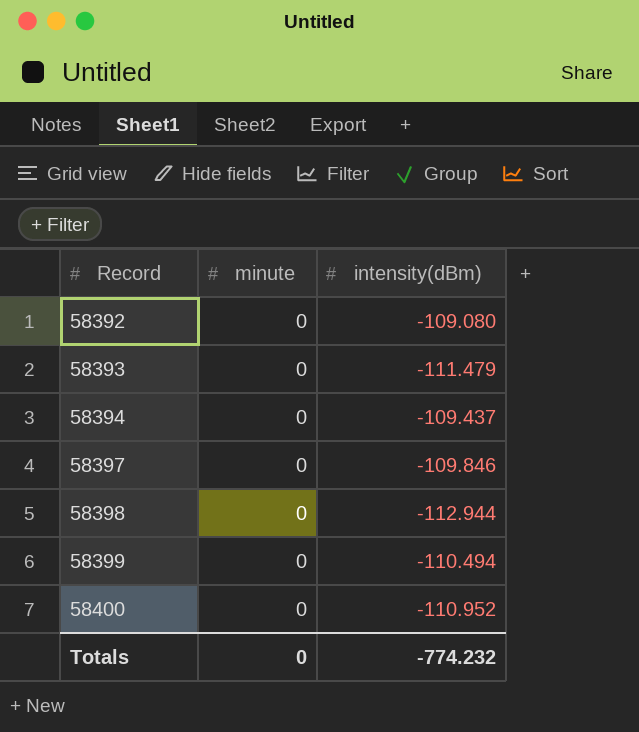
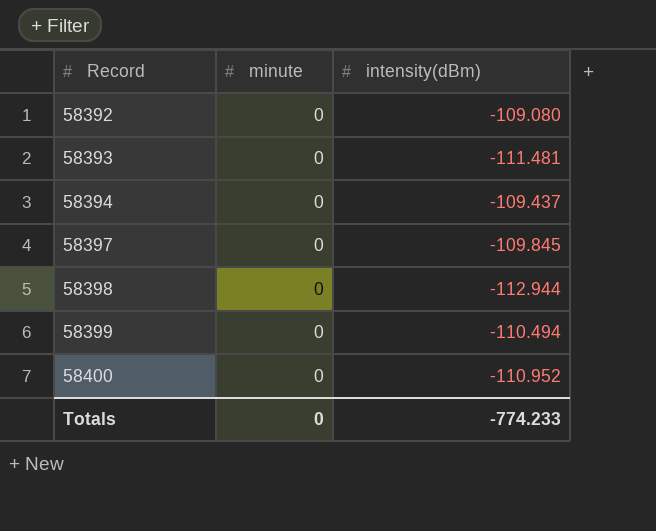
58393 | intensity(dBm): -111.479 -> -111.481
58397 | intensity(dBm): -109.846 -> -109.845
Totals | intensity(dBm): -774.232 -> -774.233

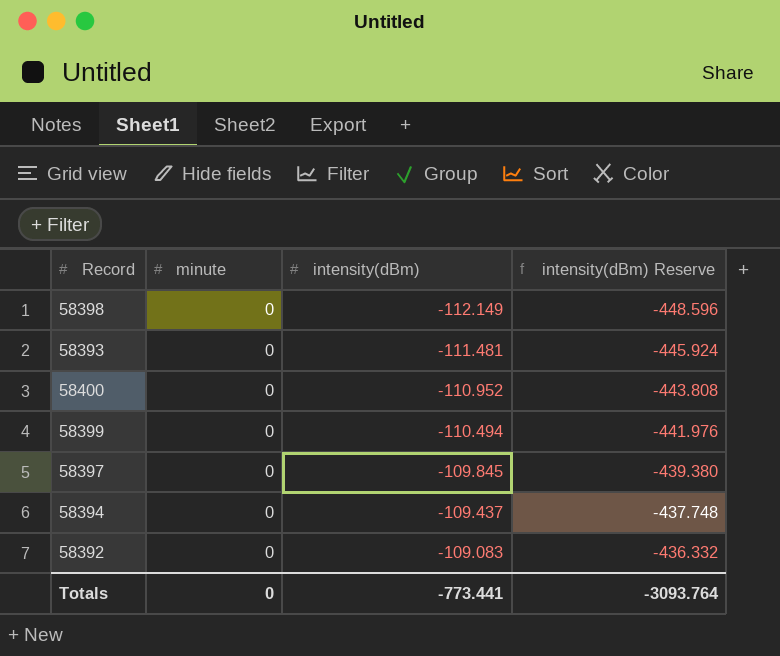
row order: Record ascending -> intensity(dBm) ascending
column intensity(dBm) Reserve | formula: none -> [intensity(dBm)] * 4
58398 | intensity(dBm): -112.944 -> -112.149
58392 | intensity(dBm): -109.080 -> -109.083
Totals | intensity(dBm): -774.233 -> -773.441

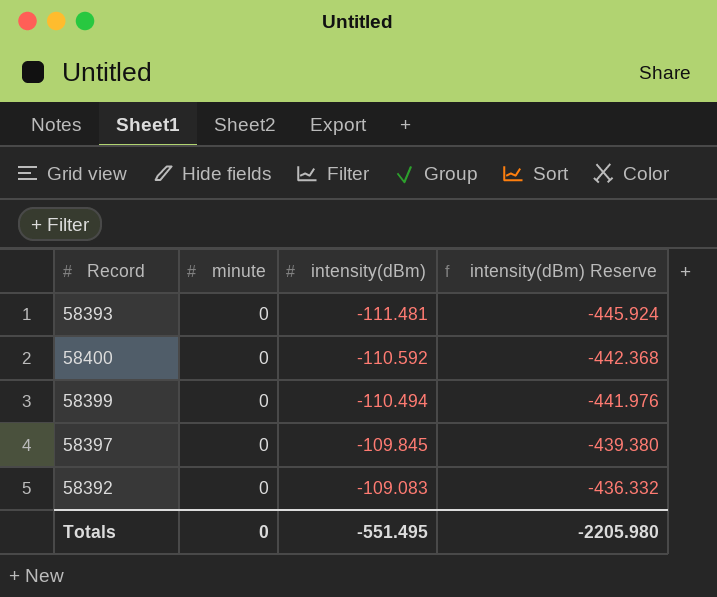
row 58398: 0 | -112.149 | -448.596 -> none
row 58394: 0 | -109.437 | -437.748 -> none
58400 | intensity(dBm): -110.952 -> -110.592
58400 | intensity(dBm) Reserve: -443.808 -> -442.368
Totals | intensity(dBm): -773.441 -> -551.495
Totals | intensity(dBm) Reserve: -3093.764 -> -2205.980

